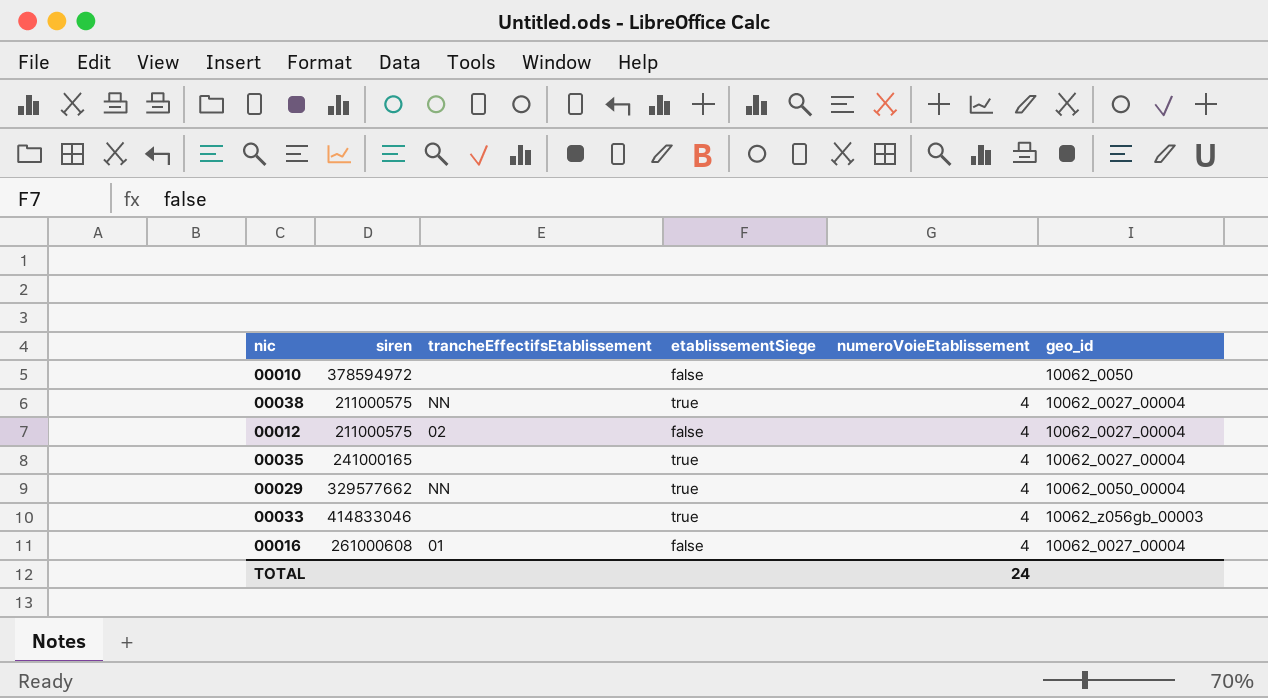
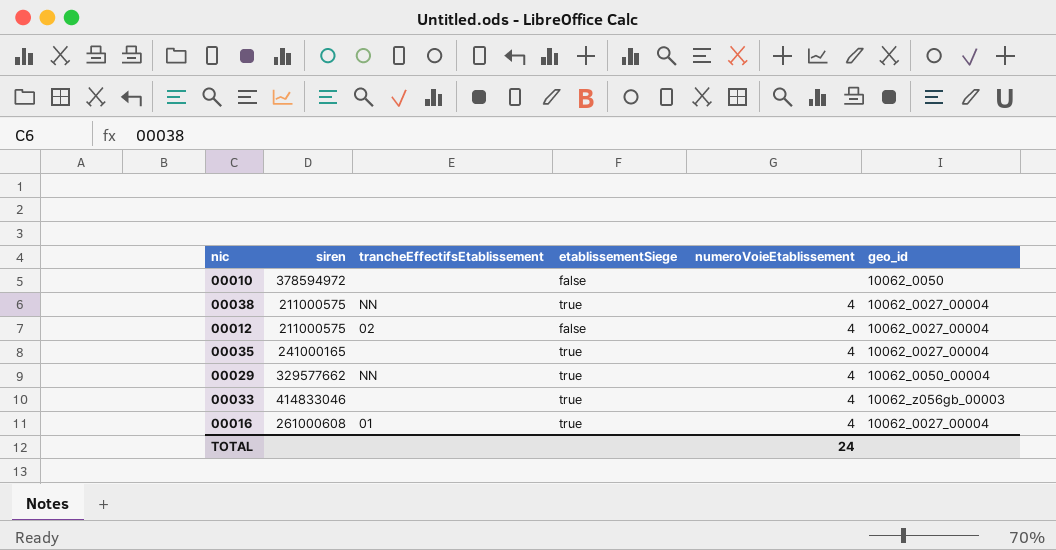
00016 | etablissementSiege: false -> true

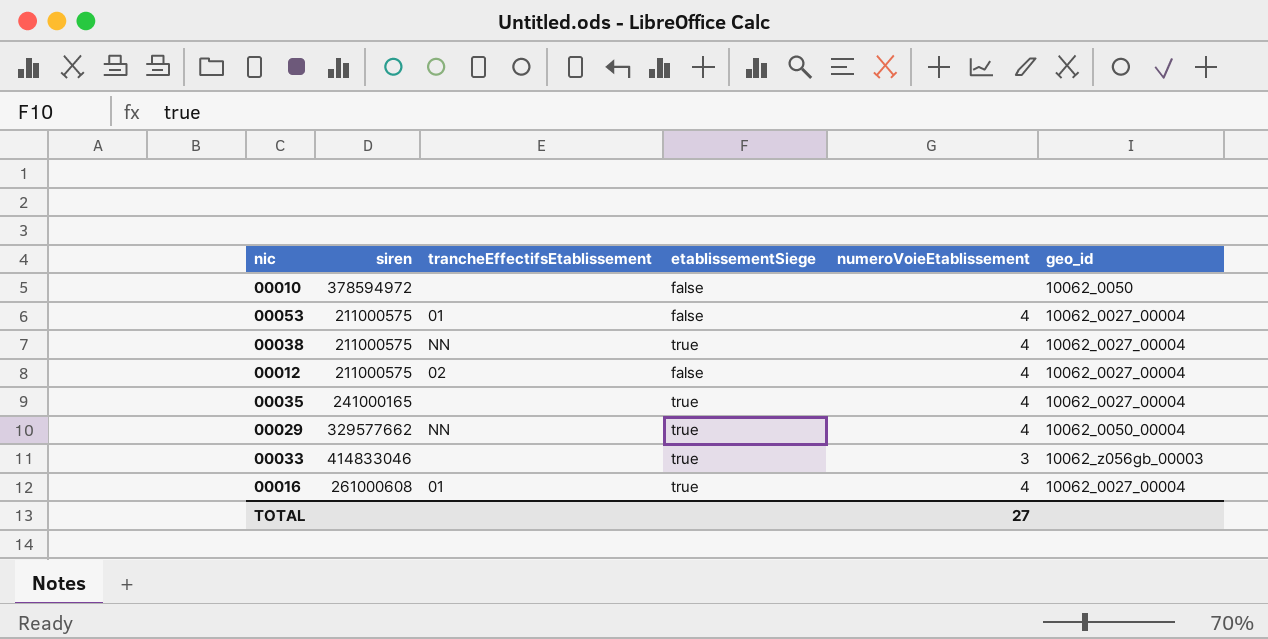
row 00053: none -> 211000575 | 01 | false | 4 | 10062_0027_00004
00033 | numeroVoieEtablissement: 4 -> 3
TOTAL | numeroVoieEtablissement: 24 -> 27

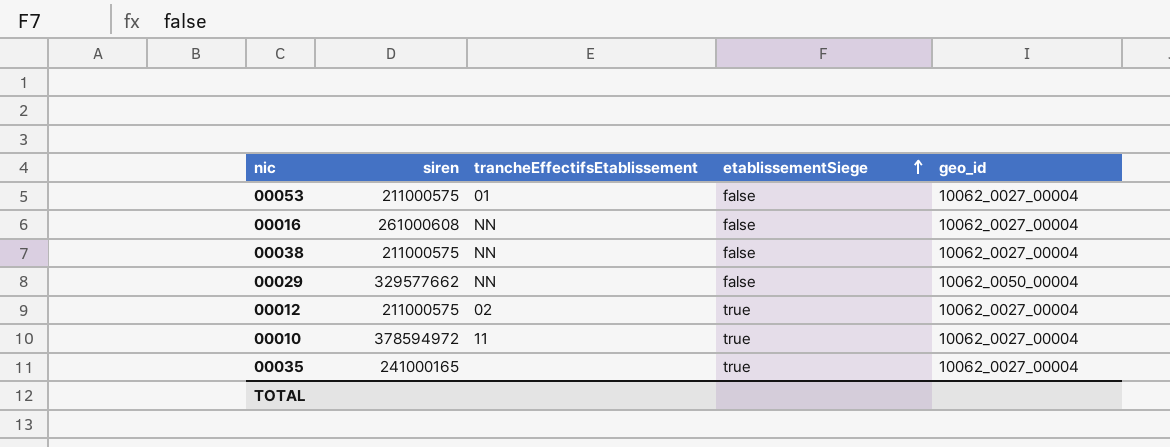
row order: none -> etablissementSiege ascending
column numeroVoieEtablissement | position: 5 -> none
row 00033: 414833046 | none | true | 3 | 10062_z056gb_00003 -> none
00016 | trancheEffectifsEtablissement: 01 -> NN
00016 | etablissementSiege: true -> false
00038 | etablissementSiege: true -> false
00029 | etablissementSiege: true -> false
00012 | etablissementSiege: false -> true
00010 | trancheEffectifsEtablissement: none -> 11
00010 | etablissementSiege: false -> true
00010 | geo_id: 10062_0050 -> 10062_0027_00004

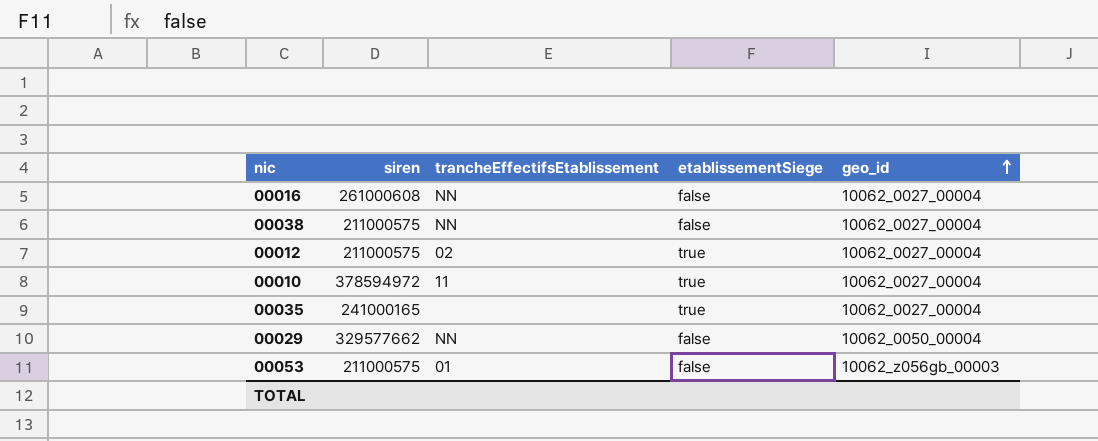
row order: etablissementSiege ascending -> geo_id ascending
00053 | geo_id: 10062_0027_00004 -> 10062_z056gb_00003

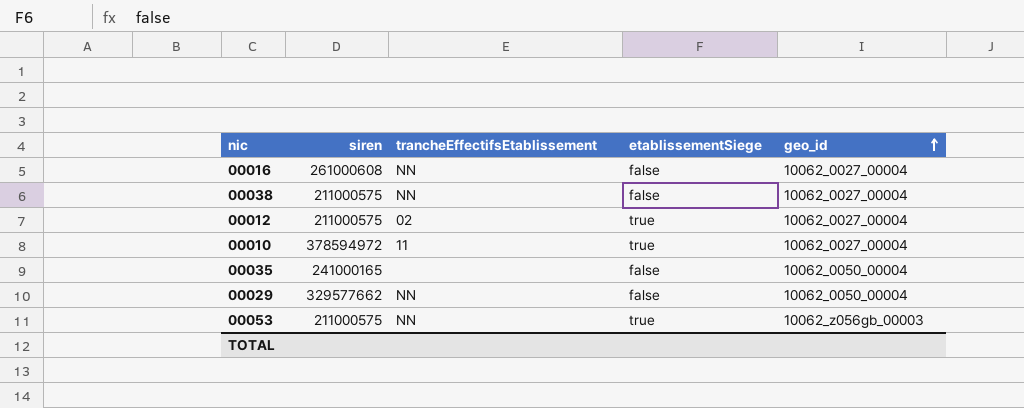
00035 | etablissementSiege: true -> false
00035 | geo_id: 10062_0027_00004 -> 10062_0050_00004
00053 | trancheEffectifsEtablissement: 01 -> NN
00053 | etablissementSiege: false -> true

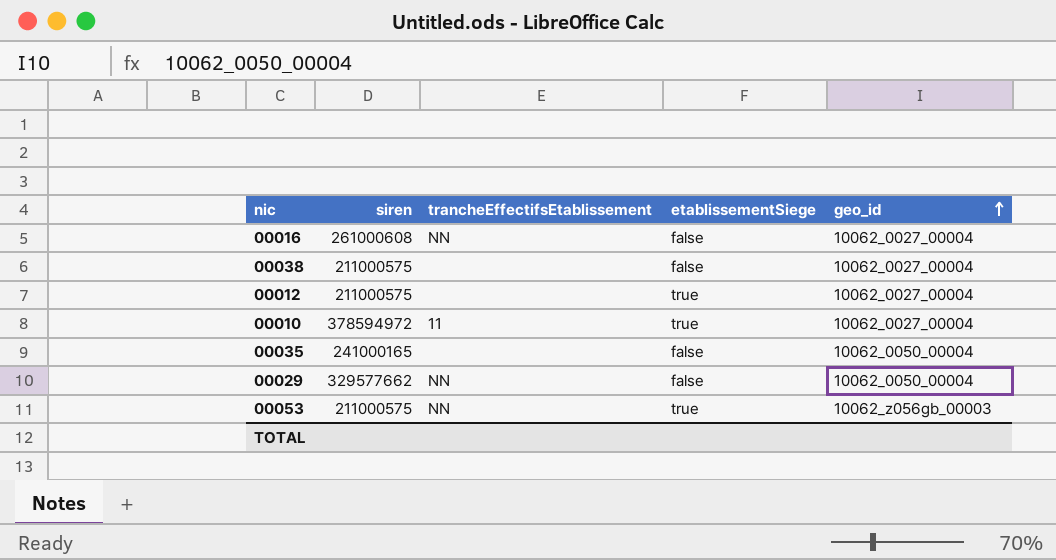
00038 | trancheEffectifsEtablissement: NN -> none
00012 | trancheEffectifsEtablissement: 02 -> none

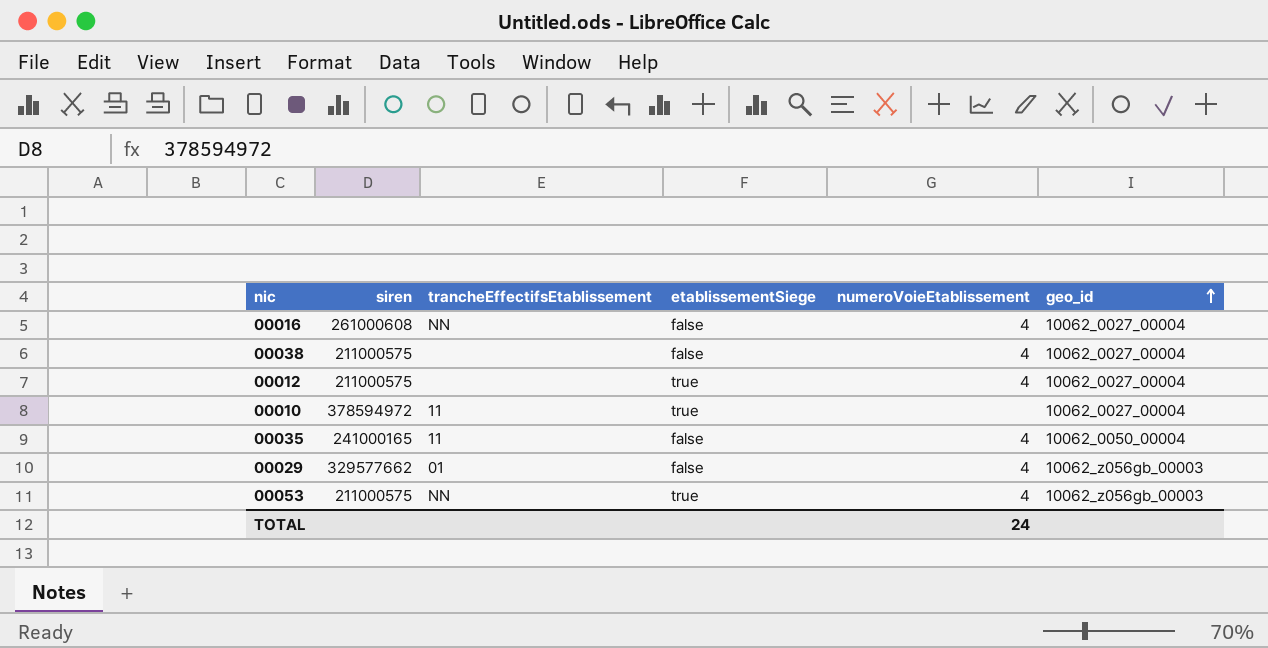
column numeroVoieEtablissement | position: none -> 5
00035 | trancheEffectifsEtablissement: none -> 11
00029 | trancheEffectifsEtablissement: NN -> 01
00029 | geo_id: 10062_0050_00004 -> 10062_z056gb_00003

